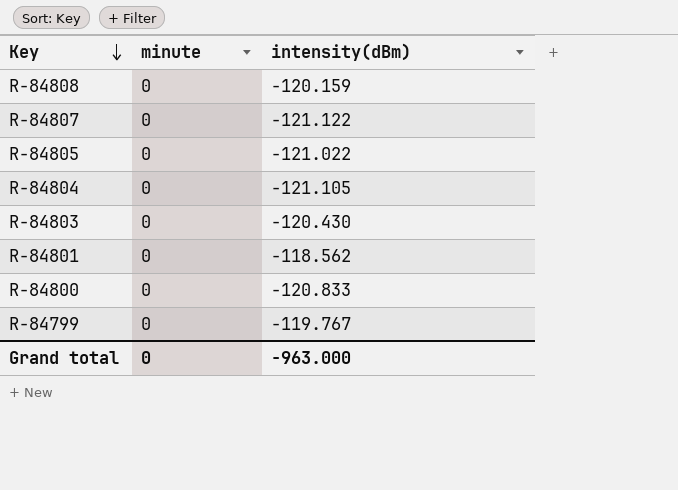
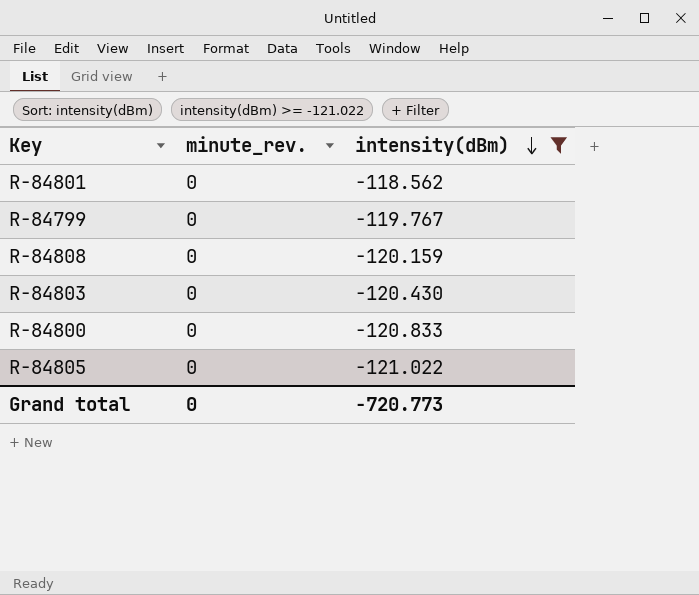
filter: none -> intensity(dBm) >= -121.022
row order: Key descending -> intensity(dBm) descending
column name: minute -> minute_rev.
Grand total | intensity(dBm): -963.000 -> -720.773

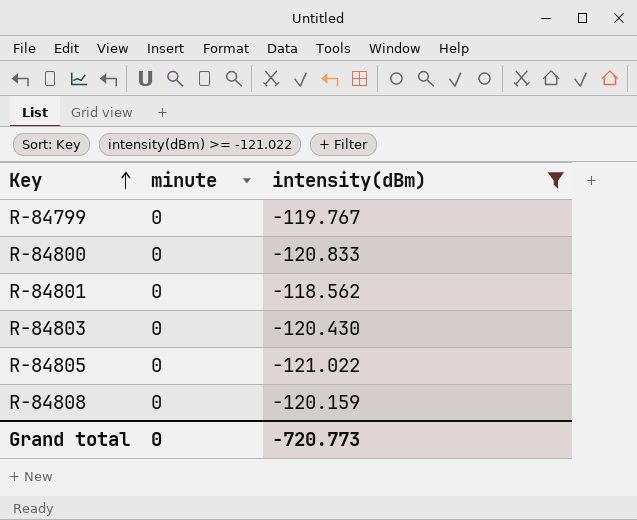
row order: intensity(dBm) descending -> Key ascending
column name: minute_rev. -> minute

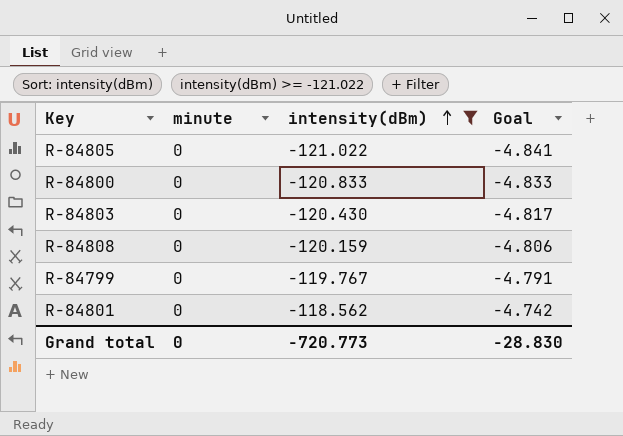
row order: Key ascending -> intensity(dBm) ascending
column Goal | formula: none -> [intensity(dBm)] * 0.04

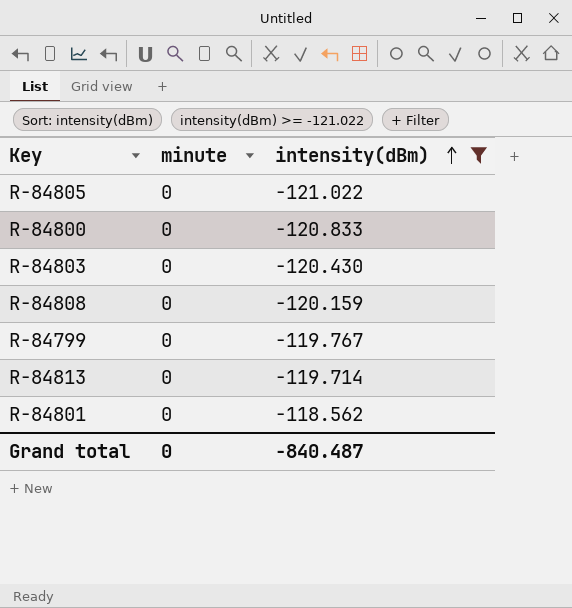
column Goal | formula: [intensity(dBm)] * 0.04 -> none
row R-84813: none -> 0 | -119.714
Grand total | intensity(dBm): -720.773 -> -840.487

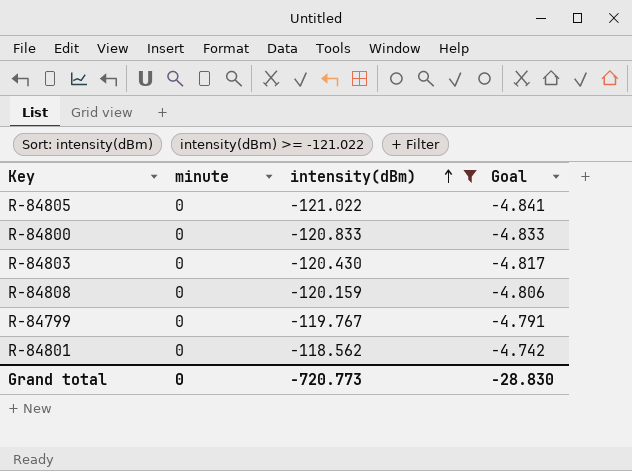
column Goal | formula: none -> [intensity(dBm)] * 0.04
row R-84813: 0 | -119.714 -> none
Grand total | intensity(dBm): -840.487 -> -720.773

